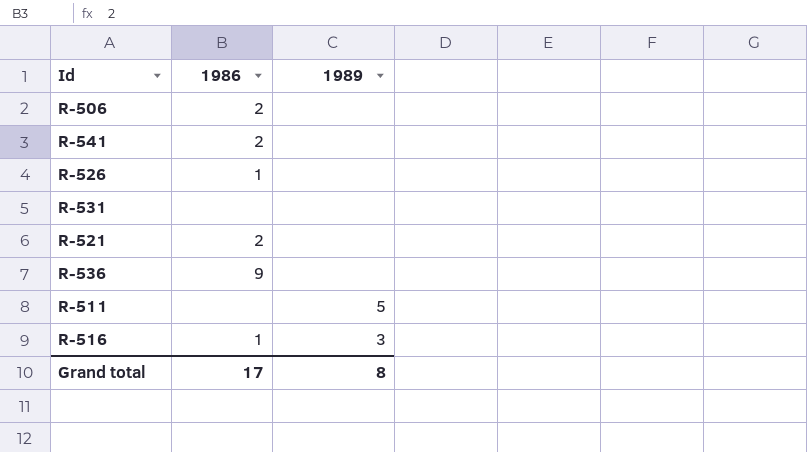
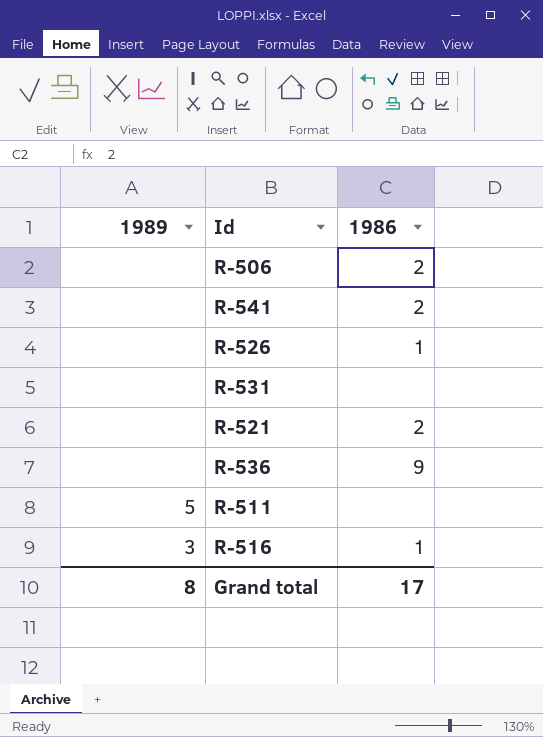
column 1989 | position: 3 -> 1

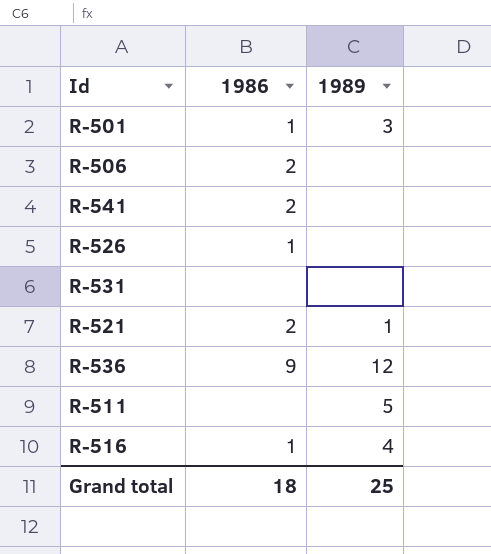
column 1989 | position: 1 -> 3
row R-501: none -> 1 | 3
R-521 | 1989: none -> 1
R-536 | 1989: none -> 12
R-516 | 1989: 3 -> 4
Grand total | 1986: 17 -> 18
Grand total | 1989: 8 -> 25

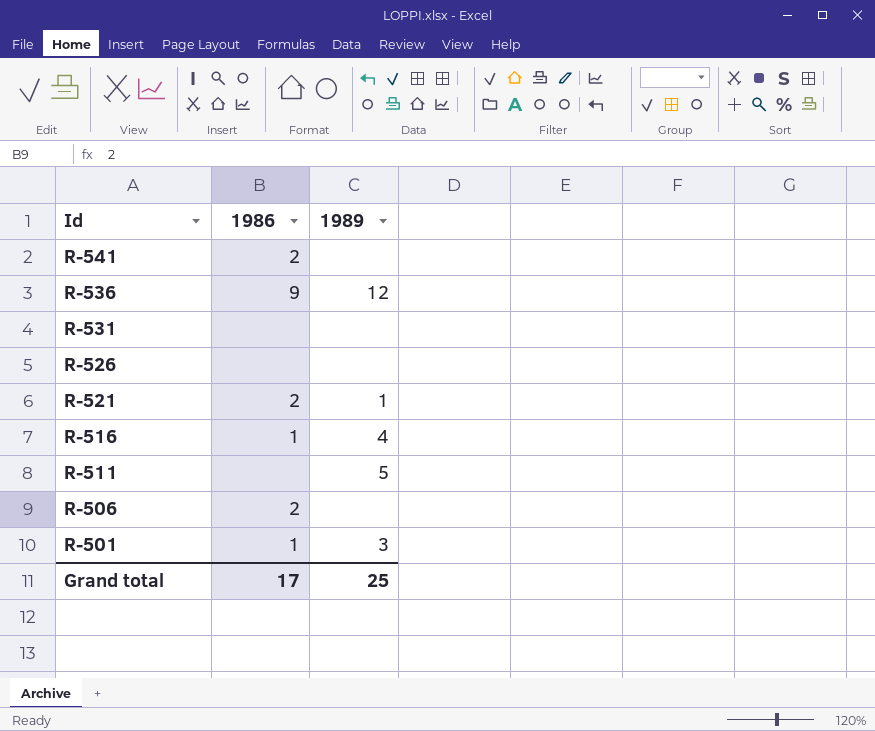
row order: none -> Id descending
R-526 | 1986: 1 -> none
Grand total | 1986: 18 -> 17

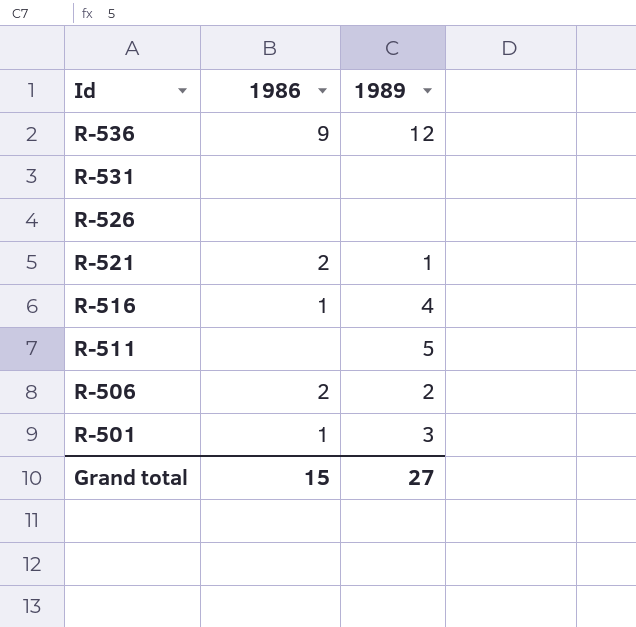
row R-541: 2 | none -> none
R-506 | 1989: none -> 2
Grand total | 1986: 17 -> 15
Grand total | 1989: 25 -> 27

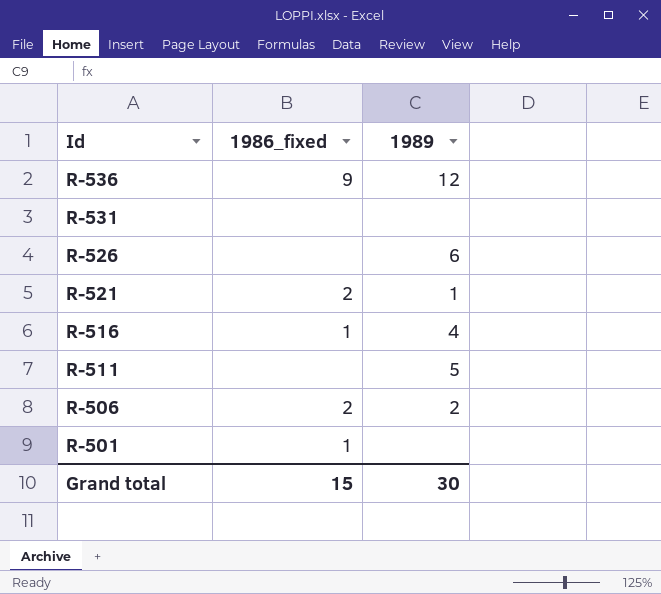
column name: 1986 -> 1986_fixed
R-526 | 1989: none -> 6
R-501 | 1989: 3 -> none
Grand total | 1989: 27 -> 30

